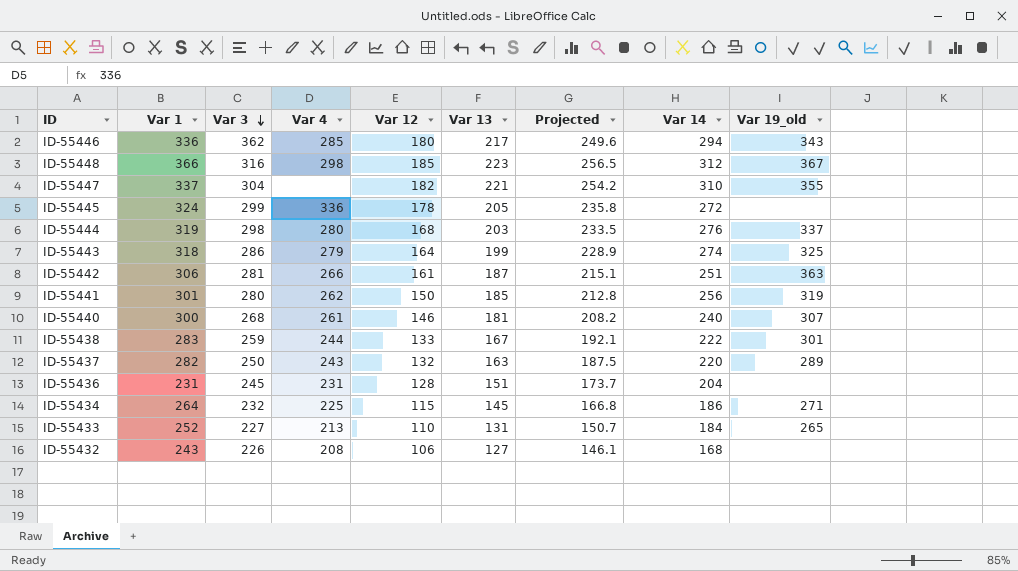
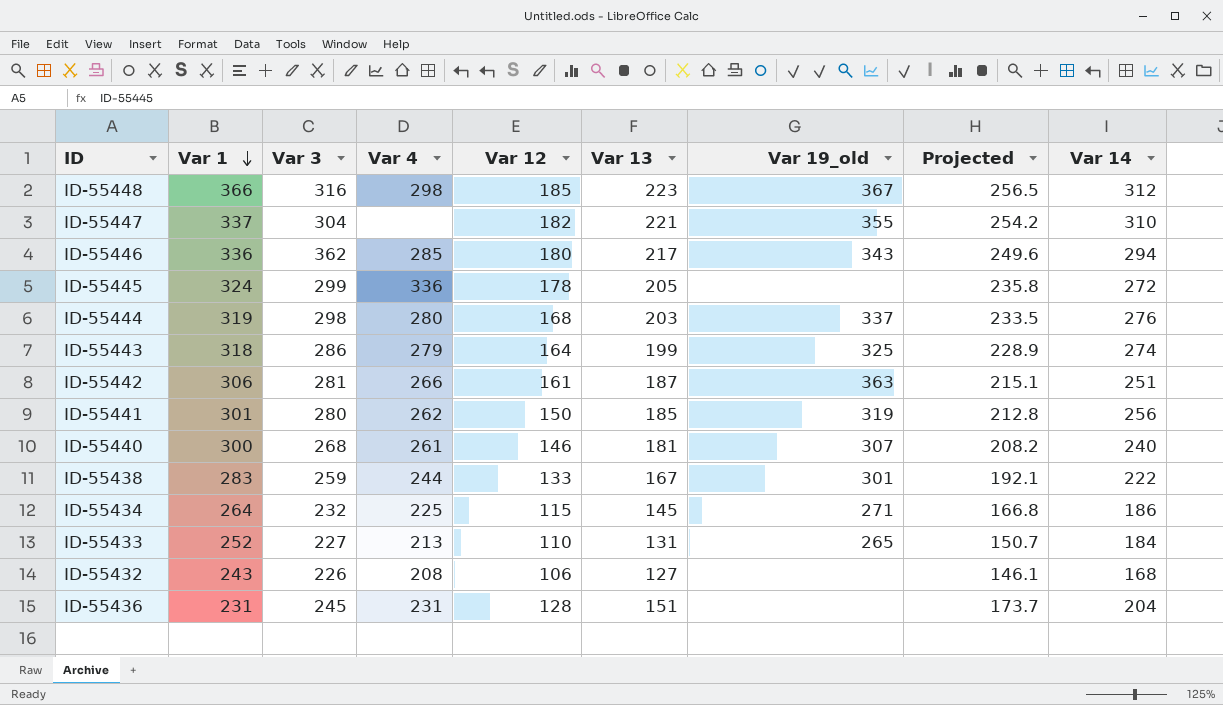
row order: Var 3 descending -> Var 1 descending
column Var 19_old | position: 9 -> 7
row ID-55437: 282 | 250 | 243 | 132 | 163 | 187.5 | 220 | 289 -> none

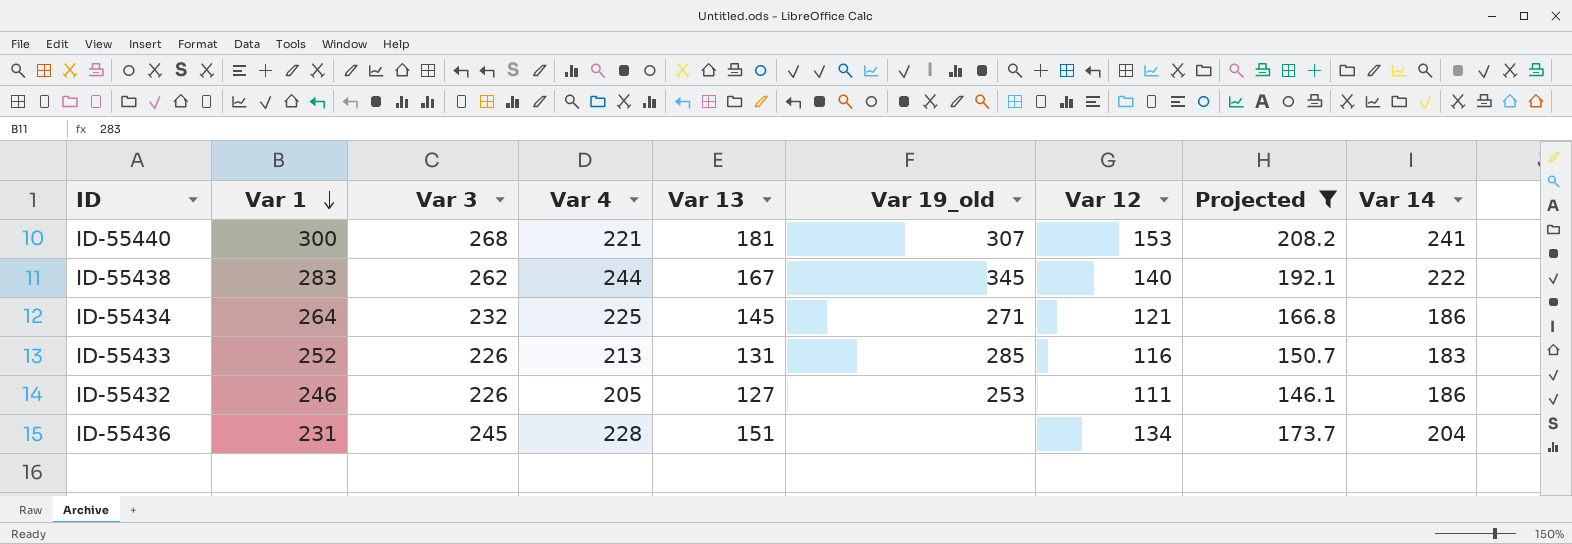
filter: none -> Projected <= 208.2
column Var 12 | position: 5 -> 7
ID-55440 | Var 4: 261 -> 221
ID-55440 | Var 12: 146 -> 153
ID-55440 | Var 14: 240 -> 241
ID-55438 | Var 3: 259 -> 262
ID-55438 | Var 19_old: 301 -> 345
ID-55438 | Var 12: 133 -> 140
ID-55434 | Var 12: 115 -> 121
ID-55433 | Var 3: 227 -> 226
ID-55433 | Var 19_old: 265 -> 285
ID-55433 | Var 12: 110 -> 116
ID-55433 | Var 14: 184 -> 183
ID-55432 | Var 1: 243 -> 246
ID-55432 | Var 4: 208 -> 205
ID-55432 | Var 19_old: none -> 253
ID-55432 | Var 12: 106 -> 111
ID-55432 | Var 14: 168 -> 186
ID-55436 | Var 4: 231 -> 228
ID-55436 | Var 12: 128 -> 134

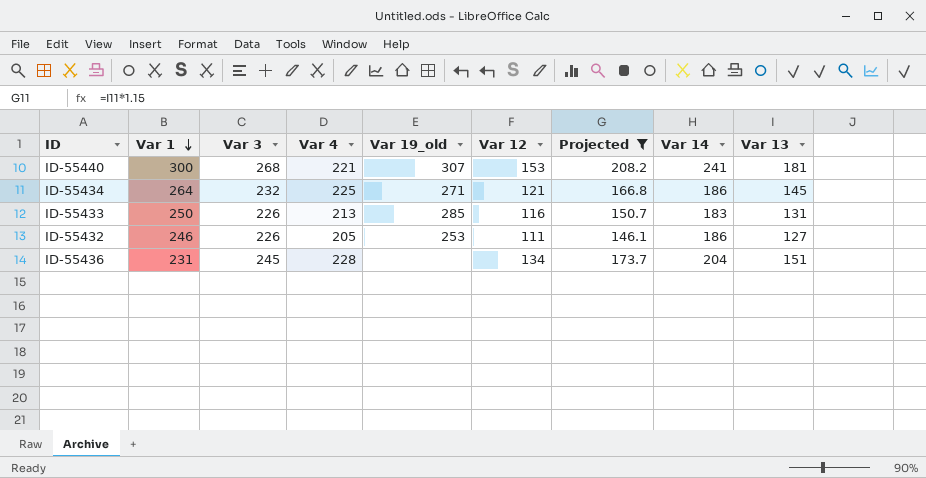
column Var 13 | position: 5 -> 9
row ID-55438: 283 | 262 | 244 | 167 | 345 | 140 | 192.1 | 222 -> none
ID-55433 | Var 1: 252 -> 250

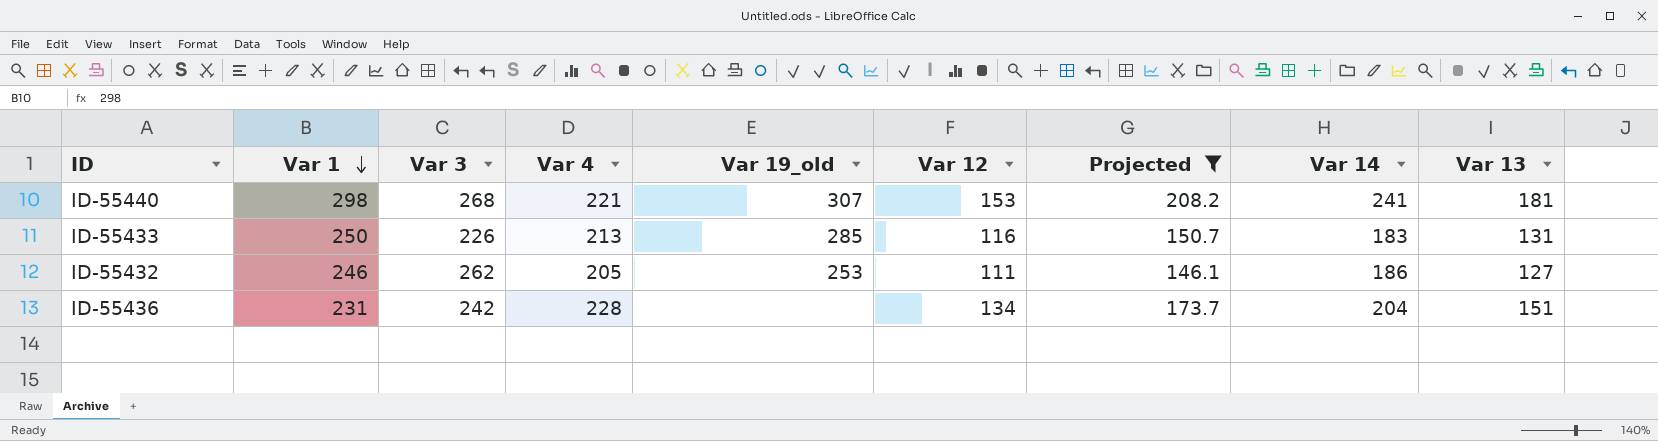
row ID-55434: 264 | 232 | 225 | 271 | 121 | 166.8 | 186 | 145 -> none
ID-55440 | Var 1: 300 -> 298
ID-55432 | Var 3: 226 -> 262
ID-55436 | Var 3: 245 -> 242

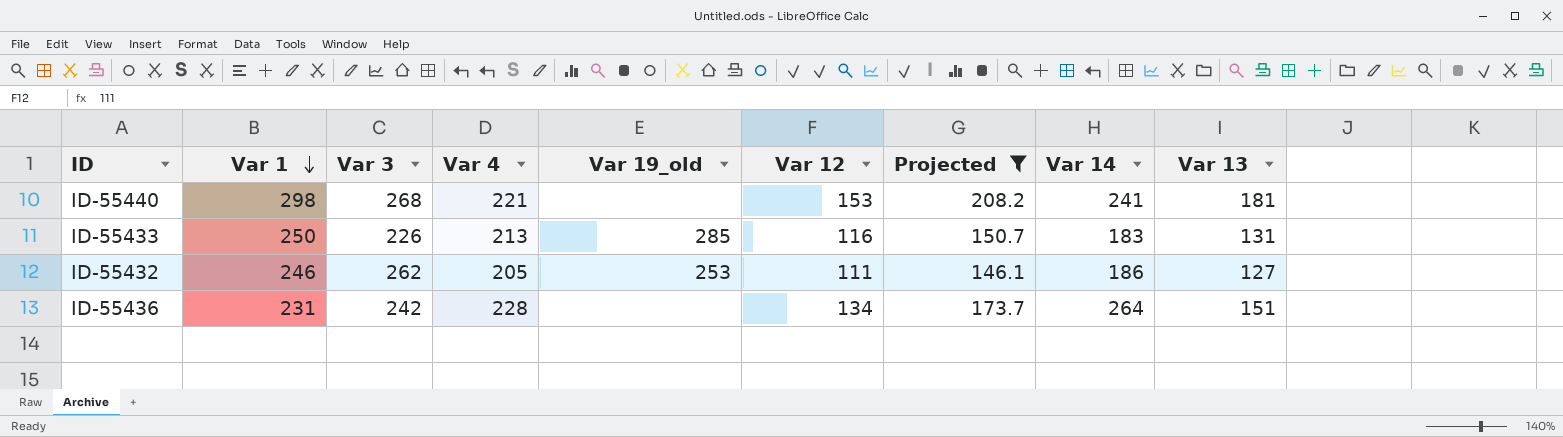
ID-55440 | Var 19_old: 307 -> none
ID-55436 | Var 14: 204 -> 264

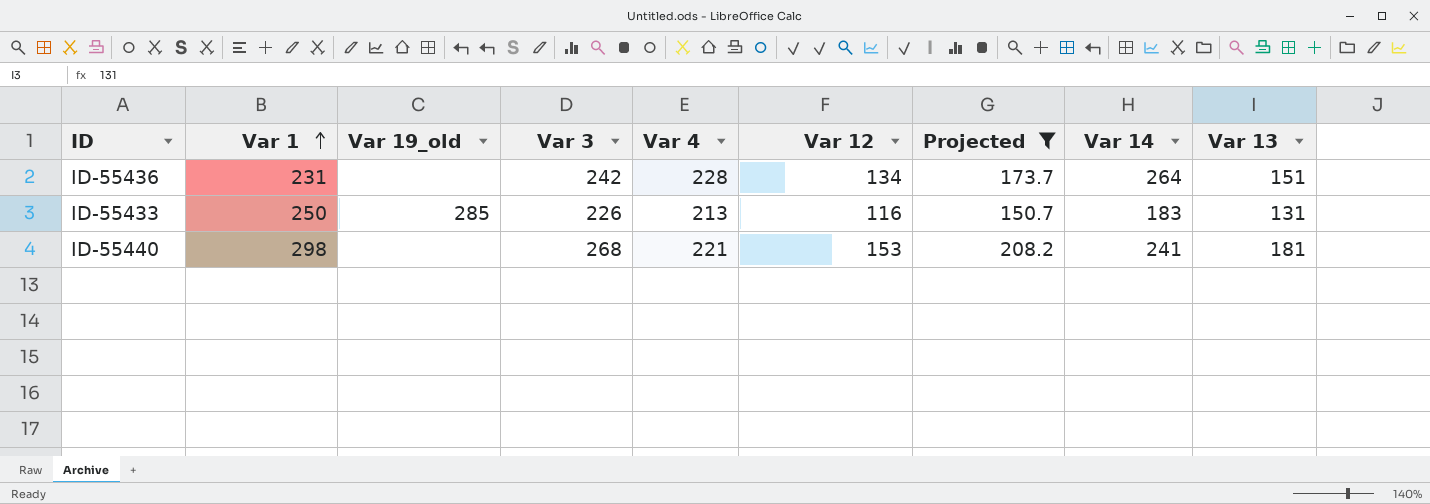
row order: Var 1 descending -> Var 1 ascending
column Var 19_old | position: 5 -> 3
row ID-55432: 246 | 262 | 205 | 253 | 111 | 146.1 | 186 | 127 -> none

